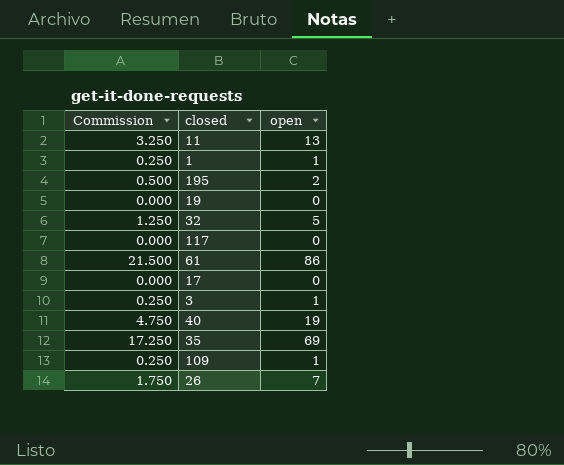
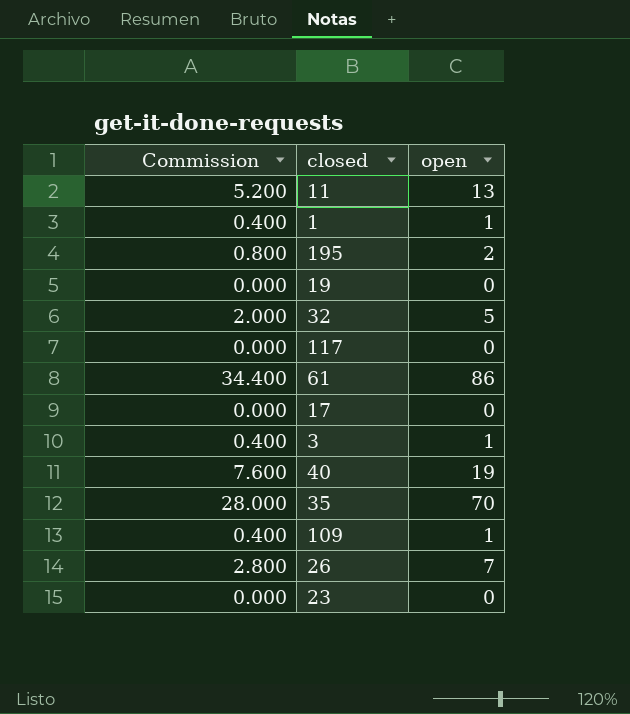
column Commission | formula: [open] * 0.25 -> [open] * 0.4
35 | open: 69 -> 70
row 23: none -> 0.000 | 0

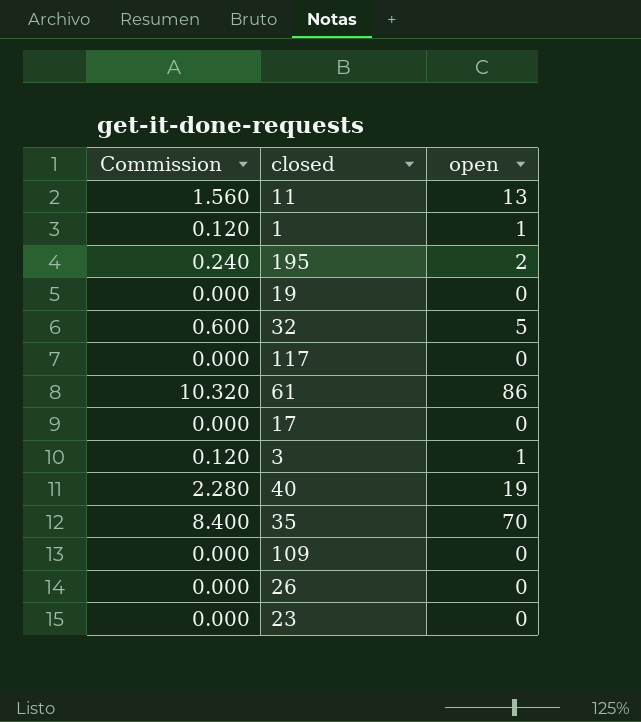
column Commission | formula: [open] * 0.4 -> [open] * 0.12
109 | open: 1 -> 0
26 | open: 7 -> 0

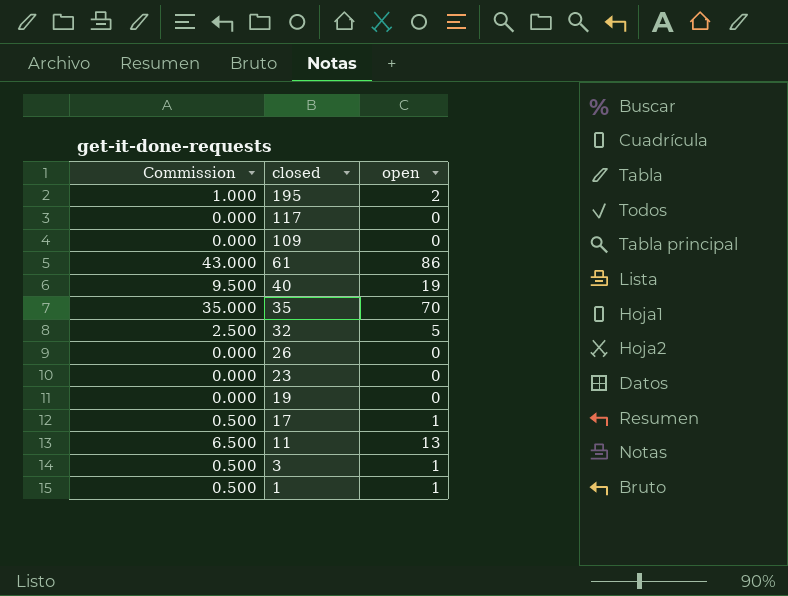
row order: none -> closed descending
column Commission | formula: [open] * 0.12 -> [open] * 0.5
17 | open: 0 -> 1

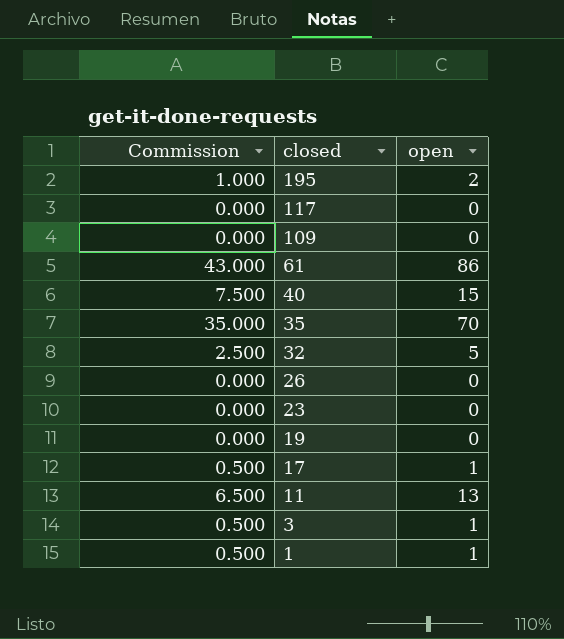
40 | Commission: 9.500 -> 7.500
40 | open: 19 -> 15

